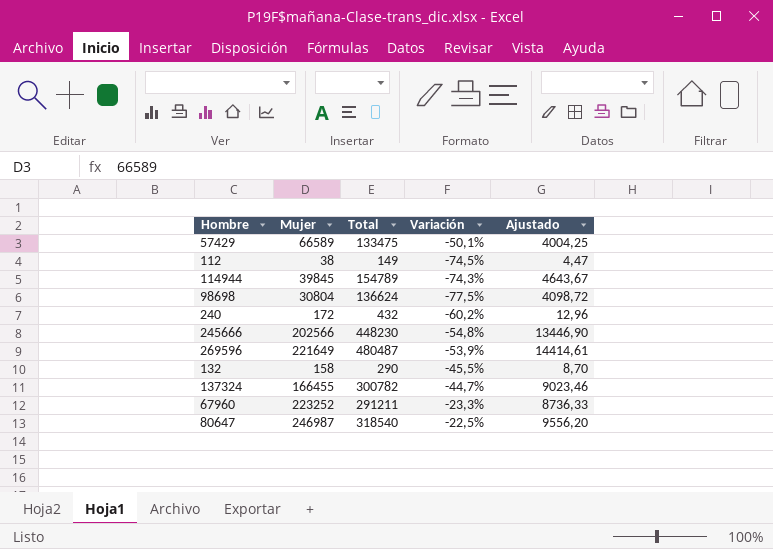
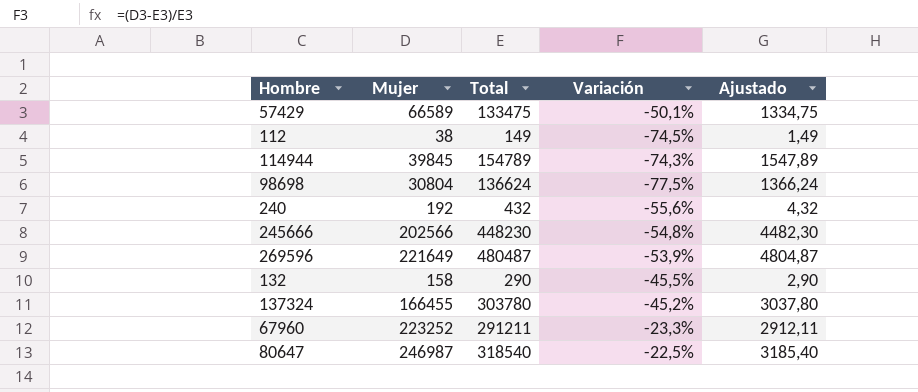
column Ajustado | formula: [Total] * 0,03 -> [Total] * 0,01
240 | Mujer: 172 -> 192
240 | Variación: -60,2% -> -55,6%
137324 | Total: 300782 -> 303780
137324 | Variación: -44,7% -> -45,2%

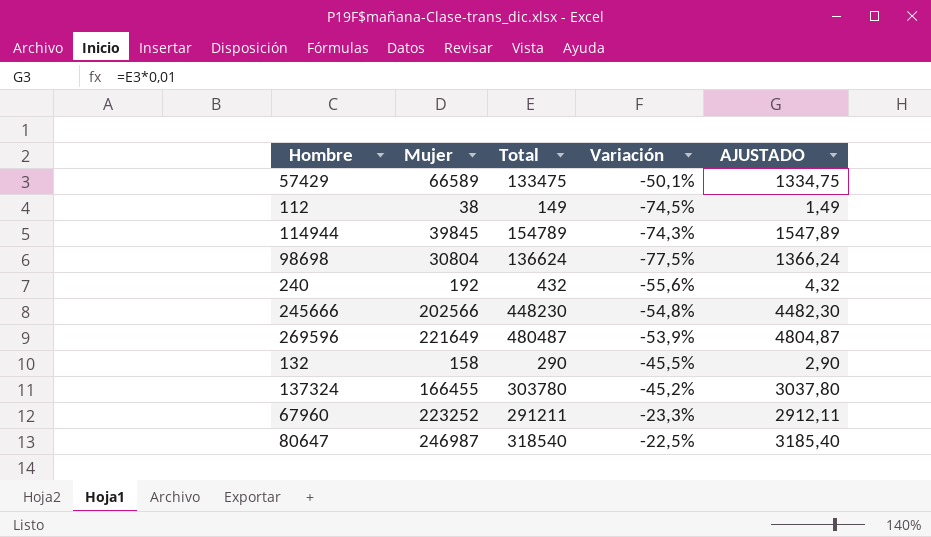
column name: Ajustado -> AJUSTADO

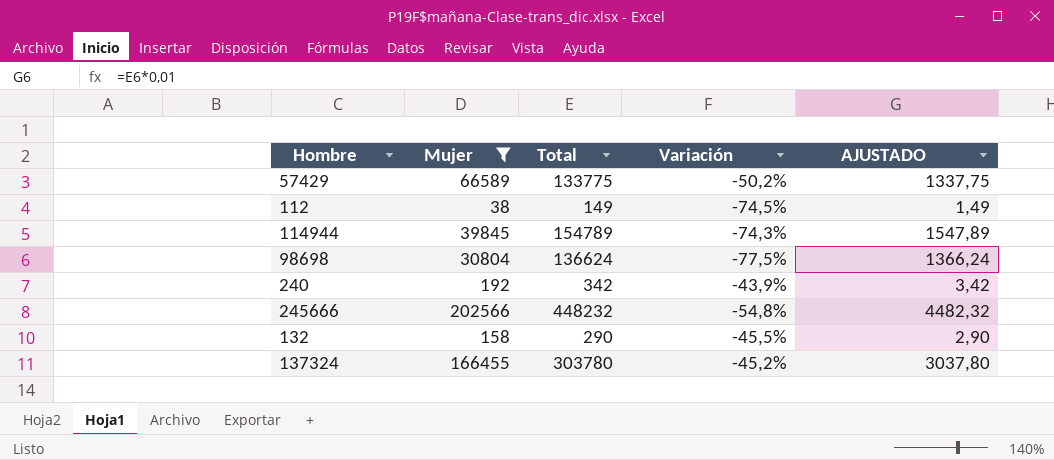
filter: none -> Mujer <= 202566
57429 | Total: 133475 -> 133775
57429 | Variación: -50,1% -> -50,2%
57429 | AJUSTADO: 1334,75 -> 1337,75
240 | Total: 432 -> 342
240 | Variación: -55,6% -> -43,9%
240 | AJUSTADO: 4,32 -> 3,42
245666 | Total: 448230 -> 448232
245666 | AJUSTADO: 4482,30 -> 4482,32

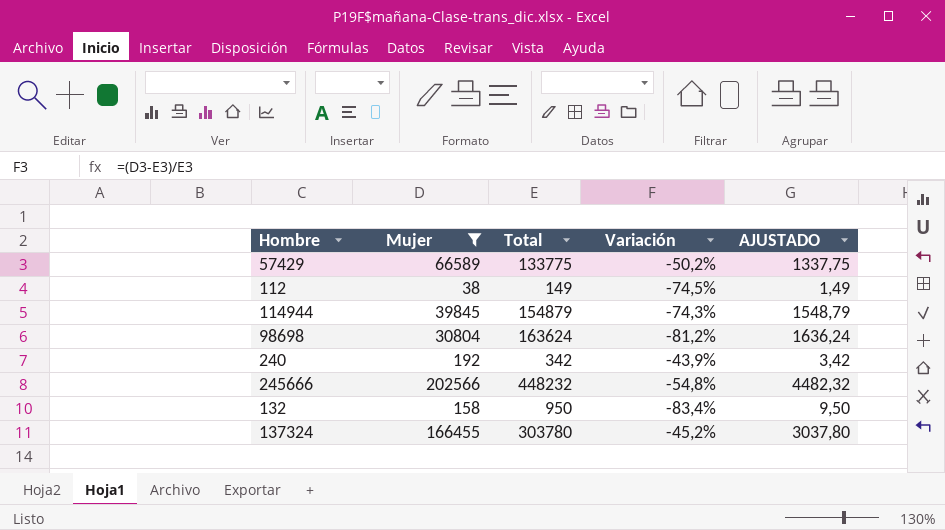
114944 | Total: 154789 -> 154879
114944 | AJUSTADO: 1547,89 -> 1548,79
98698 | Total: 136624 -> 163624
98698 | Variación: -77,5% -> -81,2%
98698 | AJUSTADO: 1366,24 -> 1636,24
132 | Total: 290 -> 950
132 | Variación: -45,5% -> -83,4%
132 | AJUSTADO: 2,90 -> 9,50

